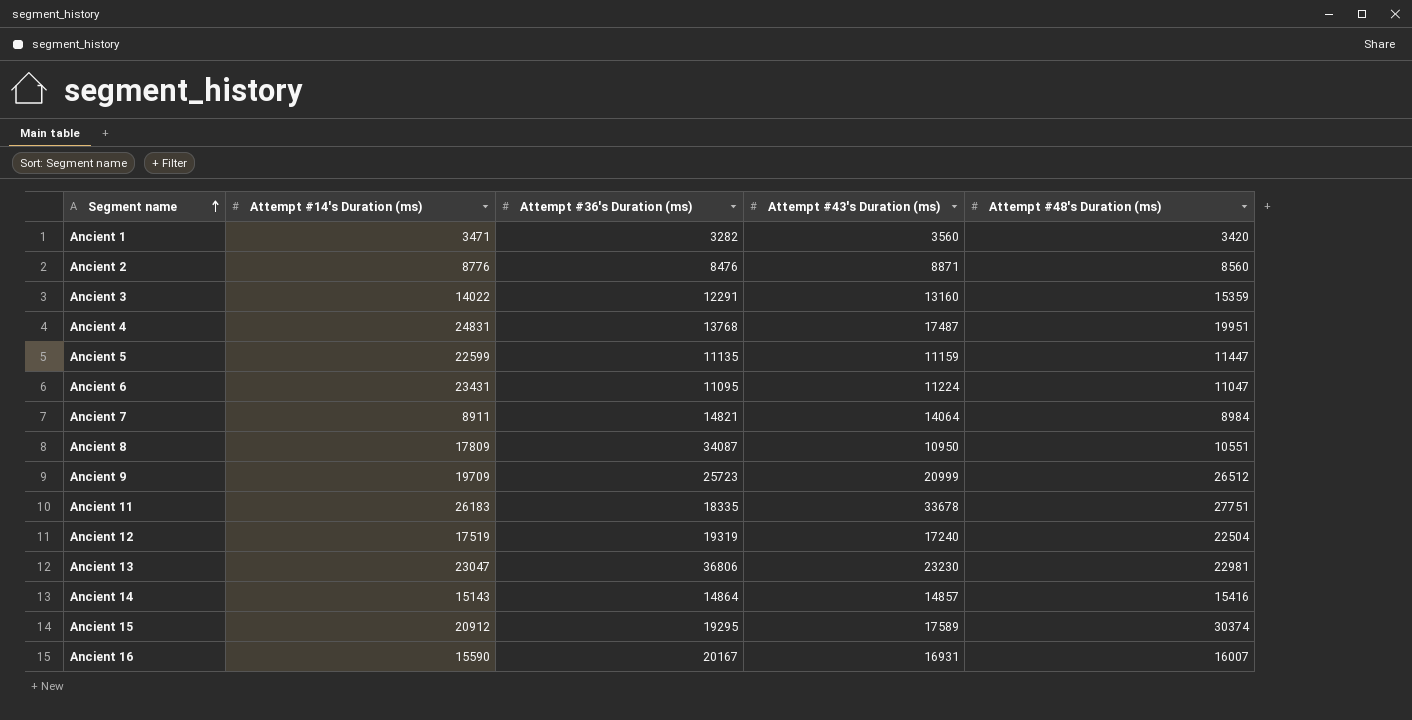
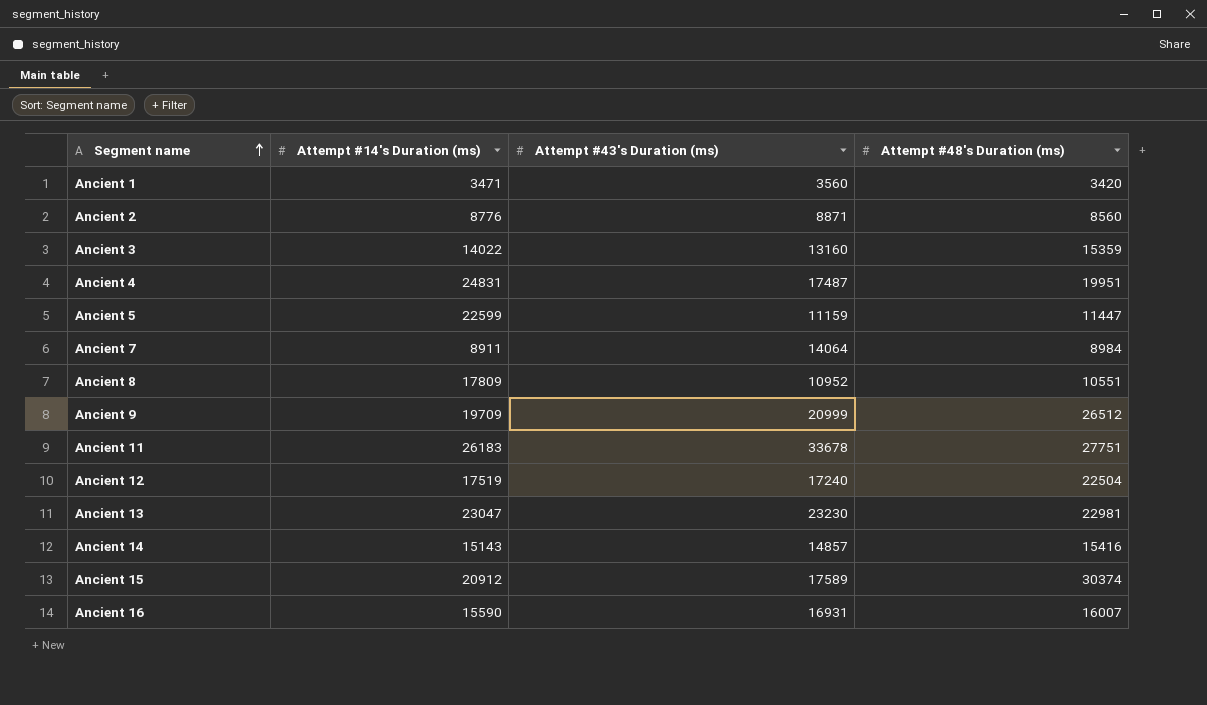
column Attempt #36's Duration (ms) | position: 3 -> none
row Ancient 6: 23431 | 11095 | 11224 | 11047 -> none
Ancient 8 | Attempt #43's Duration (ms): 10950 -> 10952

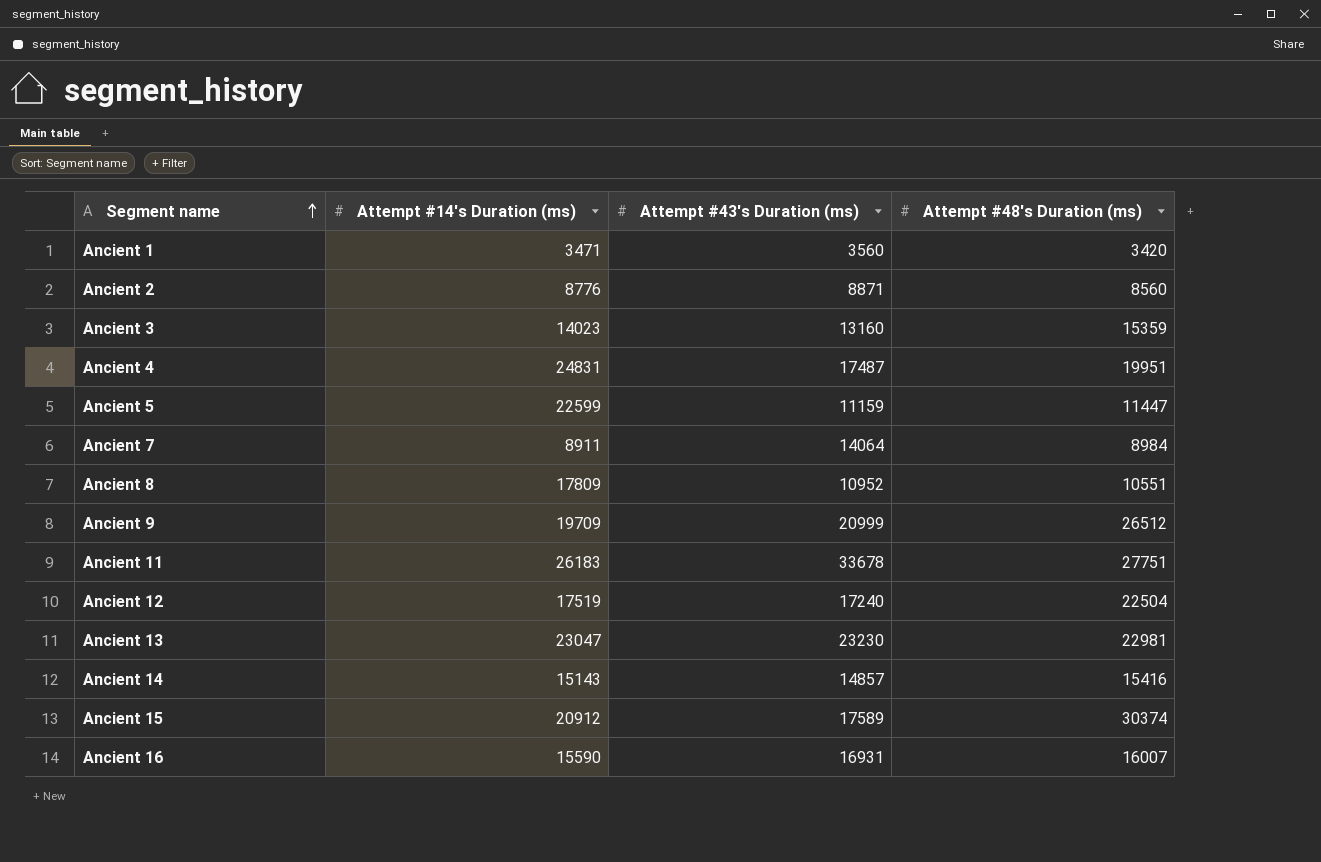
Ancient 3 | Attempt #14's Duration (ms): 14022 -> 14023

